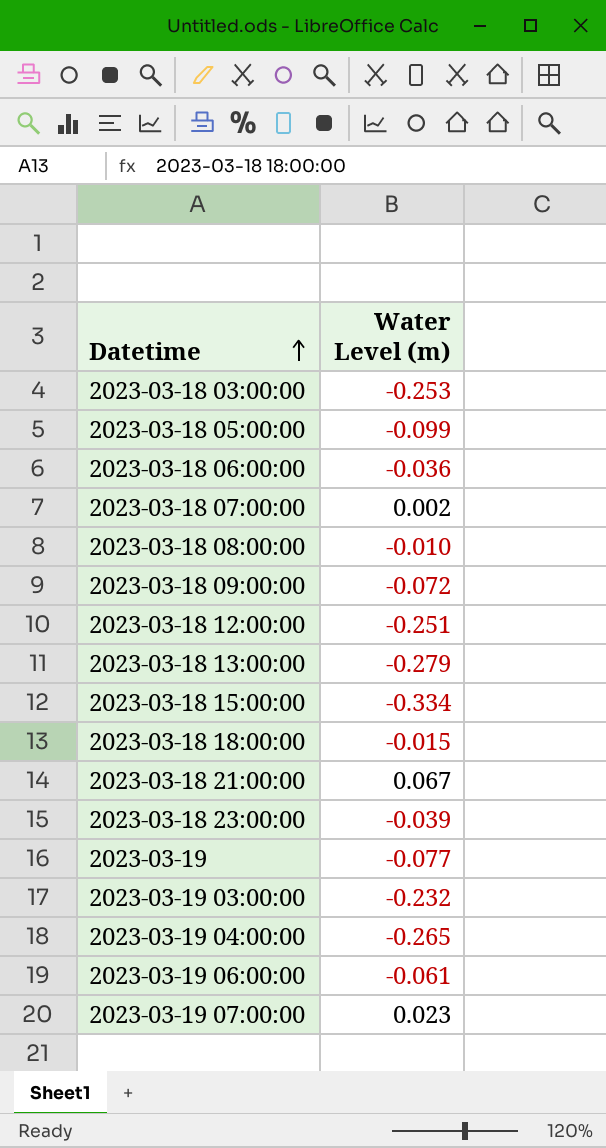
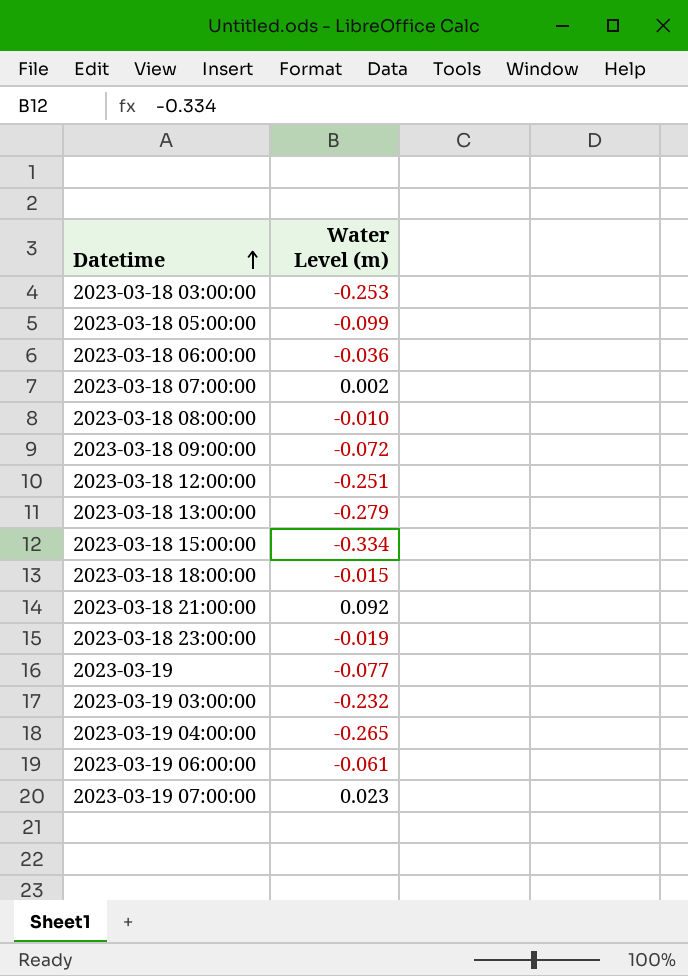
2023-03-18 21:00:00 | Water Level (m): 0.067 -> 0.092
2023-03-18 23:00:00 | Water Level (m): -0.039 -> -0.019

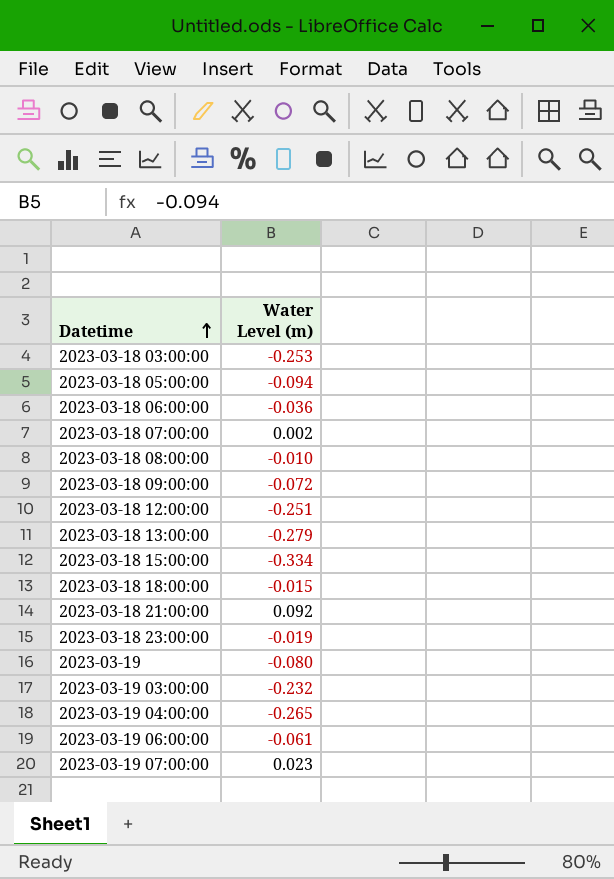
2023-03-18 05:00:00 | Water Level (m): -0.099 -> -0.094
2023-03-19 | Water Level (m): -0.077 -> -0.080

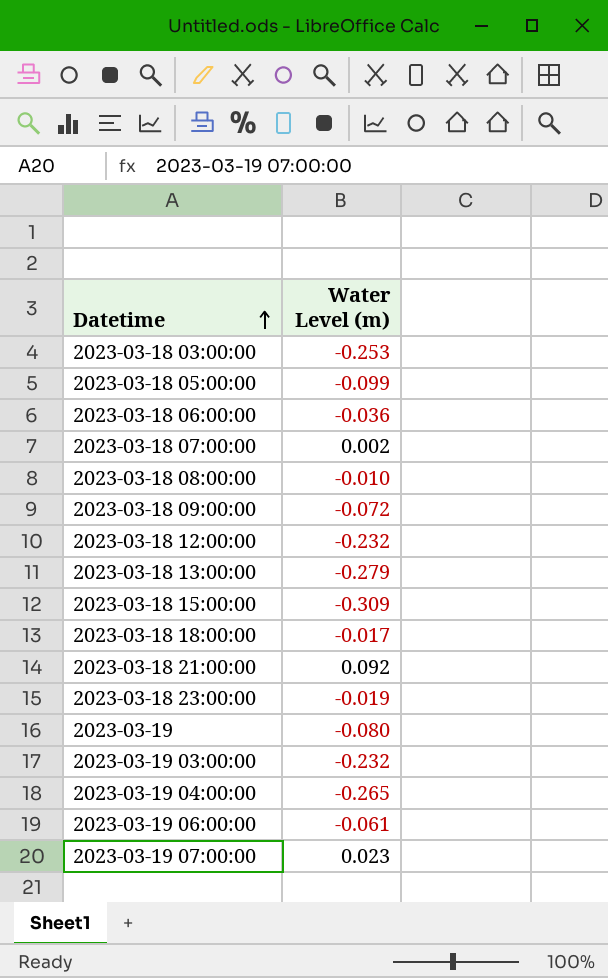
2023-03-18 05:00:00 | Water Level (m): -0.094 -> -0.099
2023-03-18 12:00:00 | Water Level (m): -0.251 -> -0.232
2023-03-18 15:00:00 | Water Level (m): -0.334 -> -0.309
2023-03-18 18:00:00 | Water Level (m): -0.015 -> -0.017

